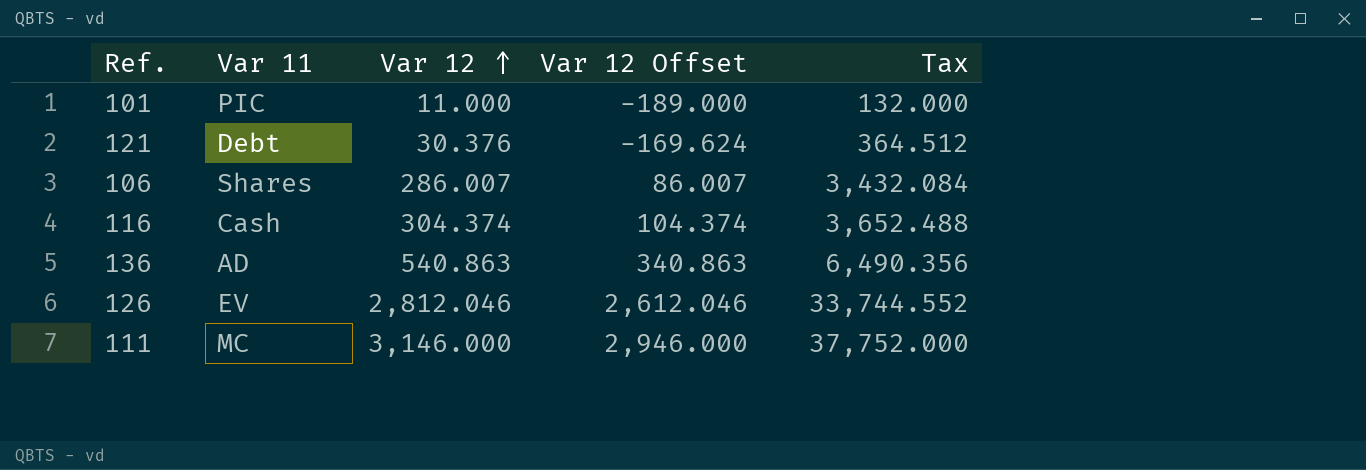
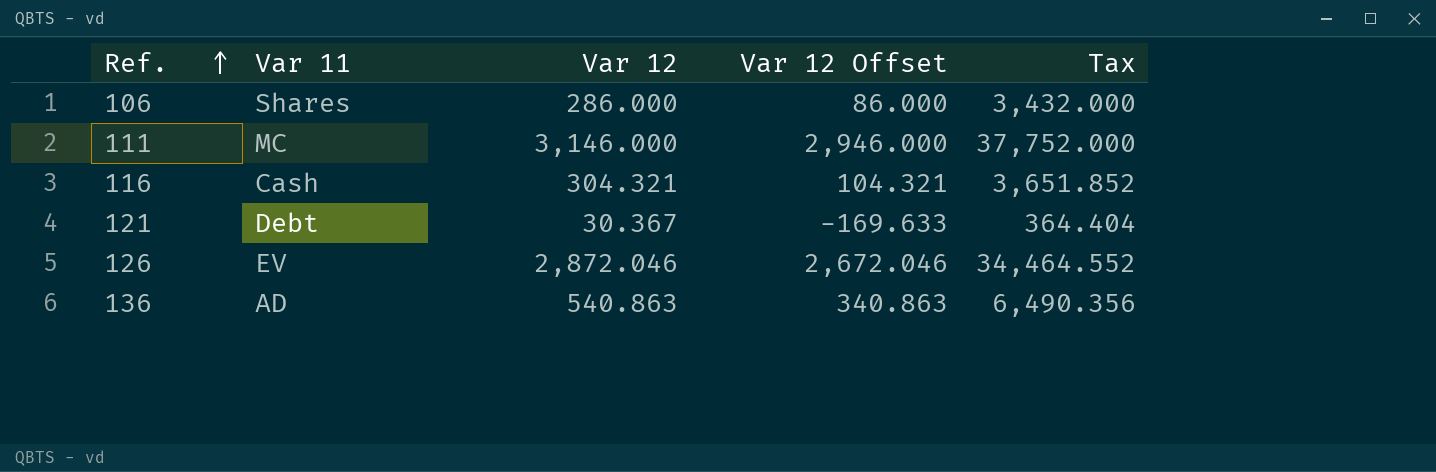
row order: Var 12 ascending -> Ref. ascending
row 101: PIC | 11.000 | -189.000 | 132.000 -> none
106 | Var 12: 286.007 -> 286.000
106 | Var 12 Offset: 86.007 -> 86.000
106 | Tax: 3,432.084 -> 3,432.000
116 | Var 12: 304.374 -> 304.321
116 | Var 12 Offset: 104.374 -> 104.321
116 | Tax: 3,652.488 -> 3,651.852
121 | Var 12: 30.376 -> 30.367
121 | Var 12 Offset: -169.624 -> -169.633
121 | Tax: 364.512 -> 364.404
126 | Var 12: 2,812.046 -> 2,872.046
126 | Var 12 Offset: 2,612.046 -> 2,672.046
126 | Tax: 33,744.552 -> 34,464.552

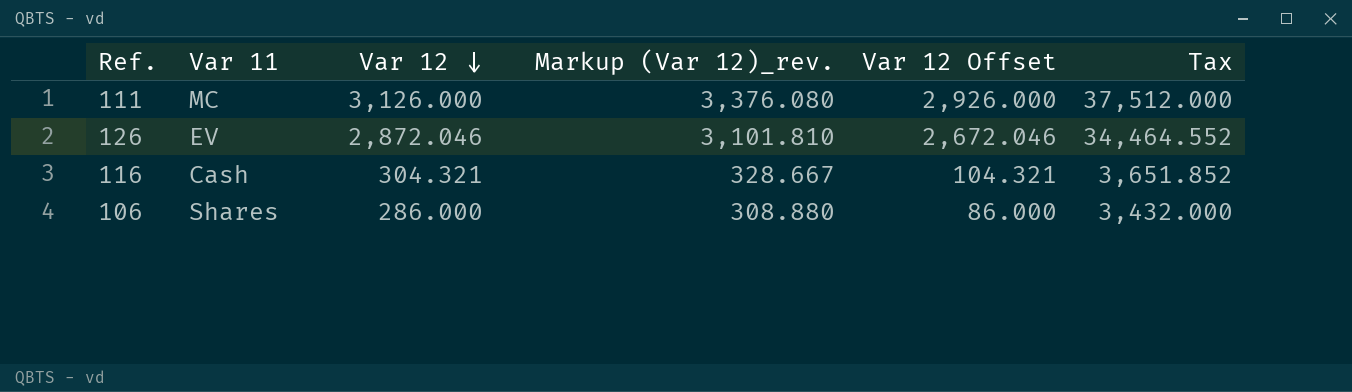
row order: Ref. ascending -> Var 12 descending
column Markup (Var 12)_rev. | formula: none -> [Var 12] * 1.08
row 121: Debt | 30.367 | -169.633 | 364.404 -> none
row 136: AD | 540.863 | 340.863 | 6,490.356 -> none
111 | Var 12: 3,146.000 -> 3,126.000
111 | Var 12 Offset: 2,946.000 -> 2,926.000
111 | Tax: 37,752.000 -> 37,512.000

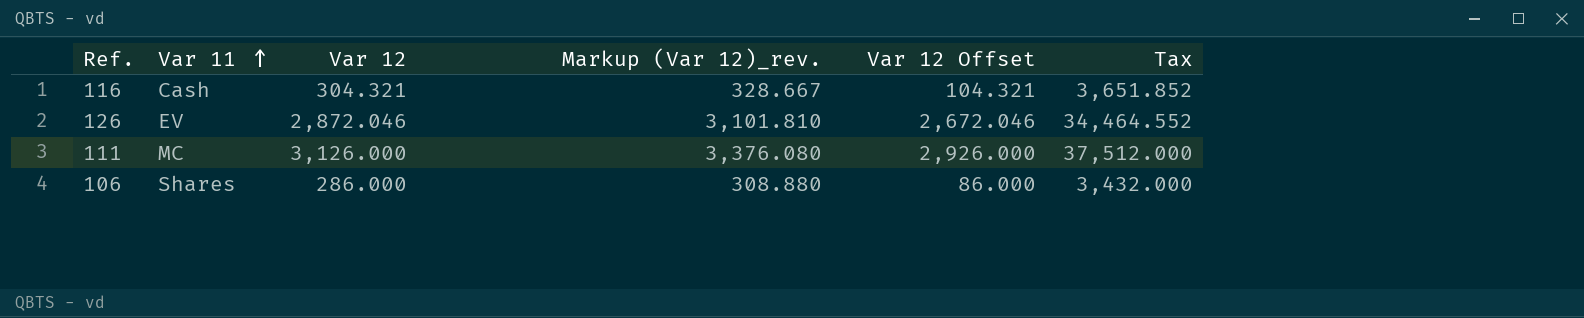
row order: Var 12 descending -> Var 11 ascending

